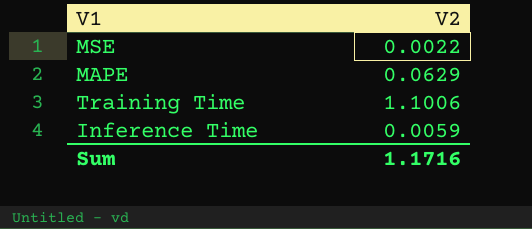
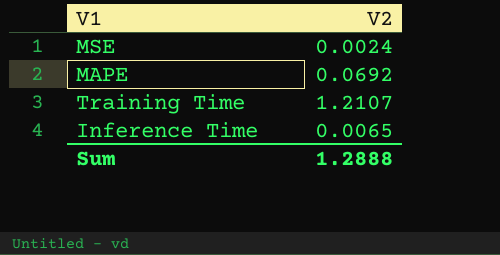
MSE | V2: 0.0022 -> 0.0024
MAPE | V2: 0.0629 -> 0.0692
Training Time | V2: 1.1006 -> 1.2107
Inference Time | V2: 0.0059 -> 0.0065
Sum | V2: 1.1716 -> 1.2888

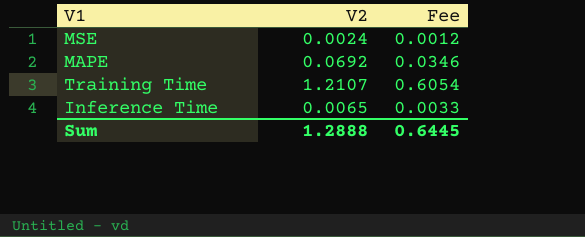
column Fee | formula: none -> [V2] * 0.5

